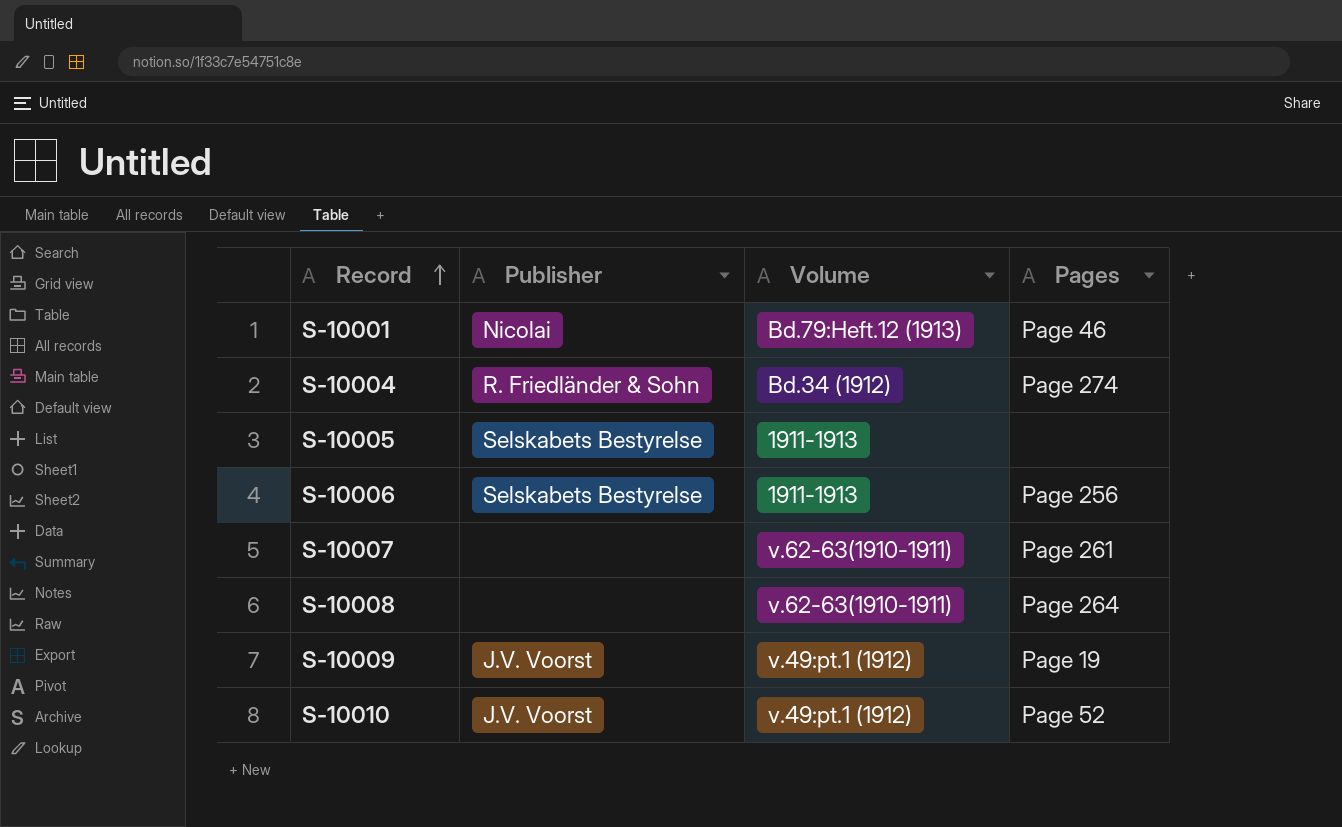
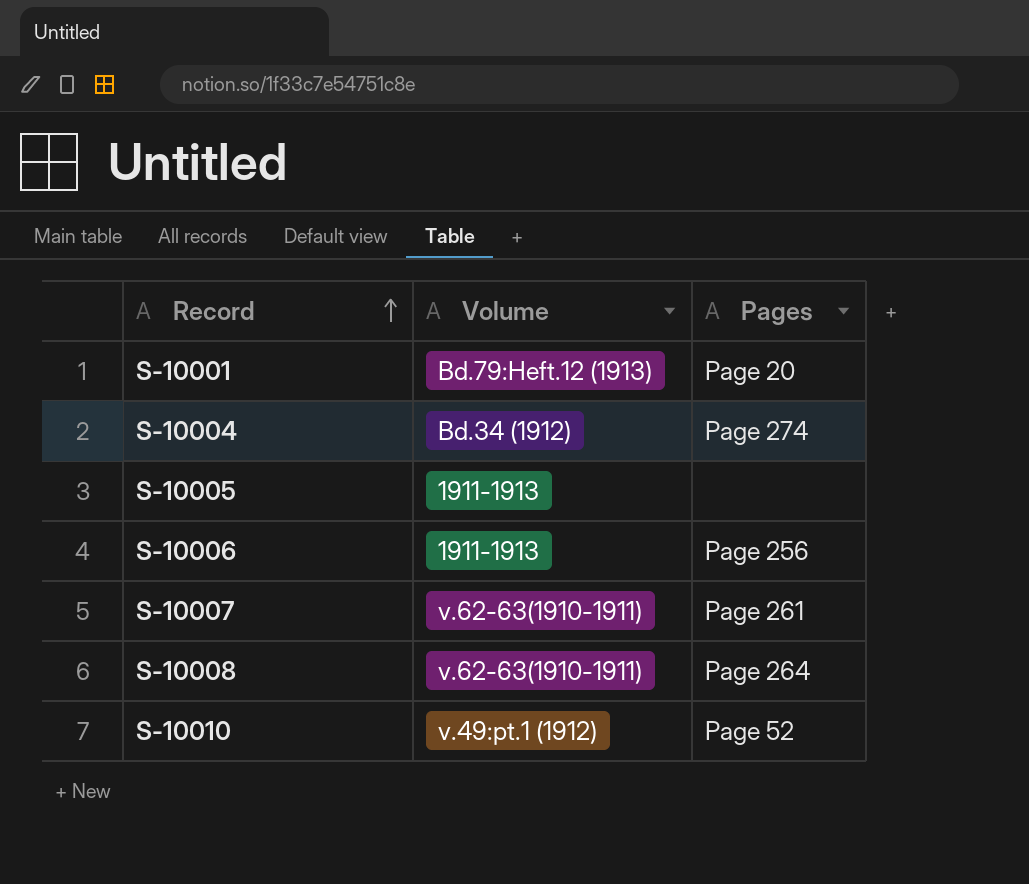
column Publisher | position: 2 -> none
row S-10009: J.V. Voorst | v.49:pt.1 (1912) | Page 19 -> none
S-10001 | Pages: Page 46 -> Page 20

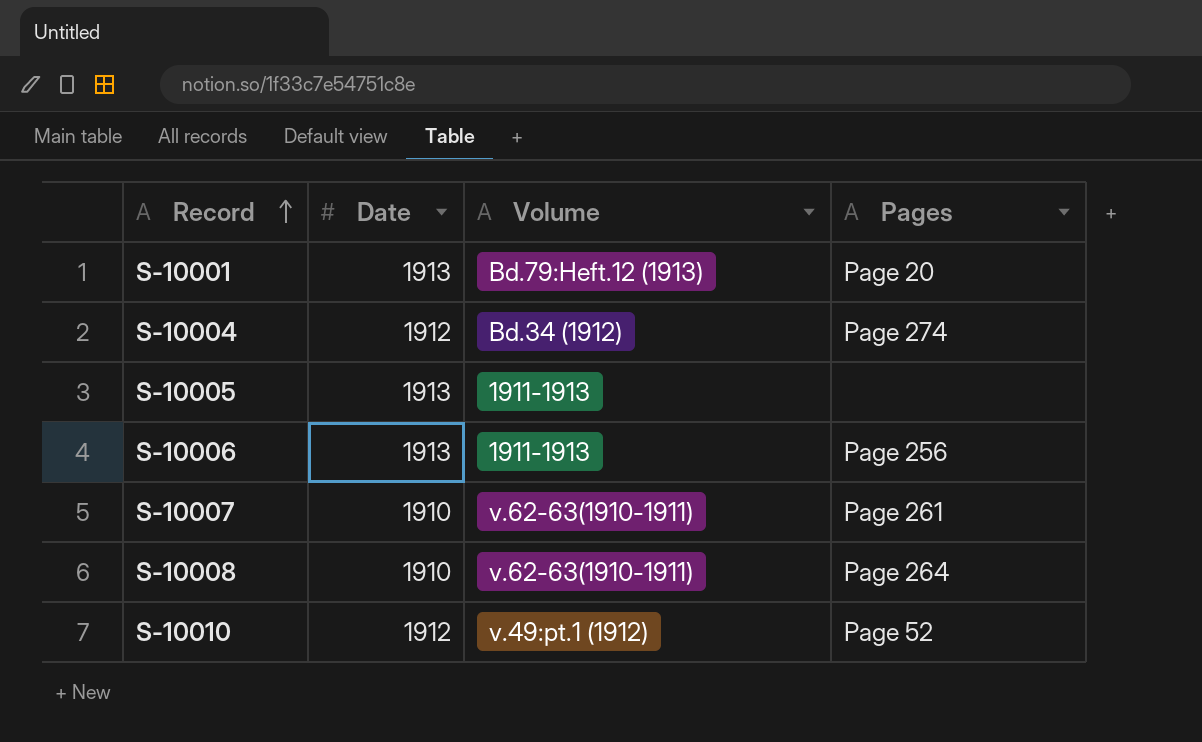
column Date | position: none -> 2

